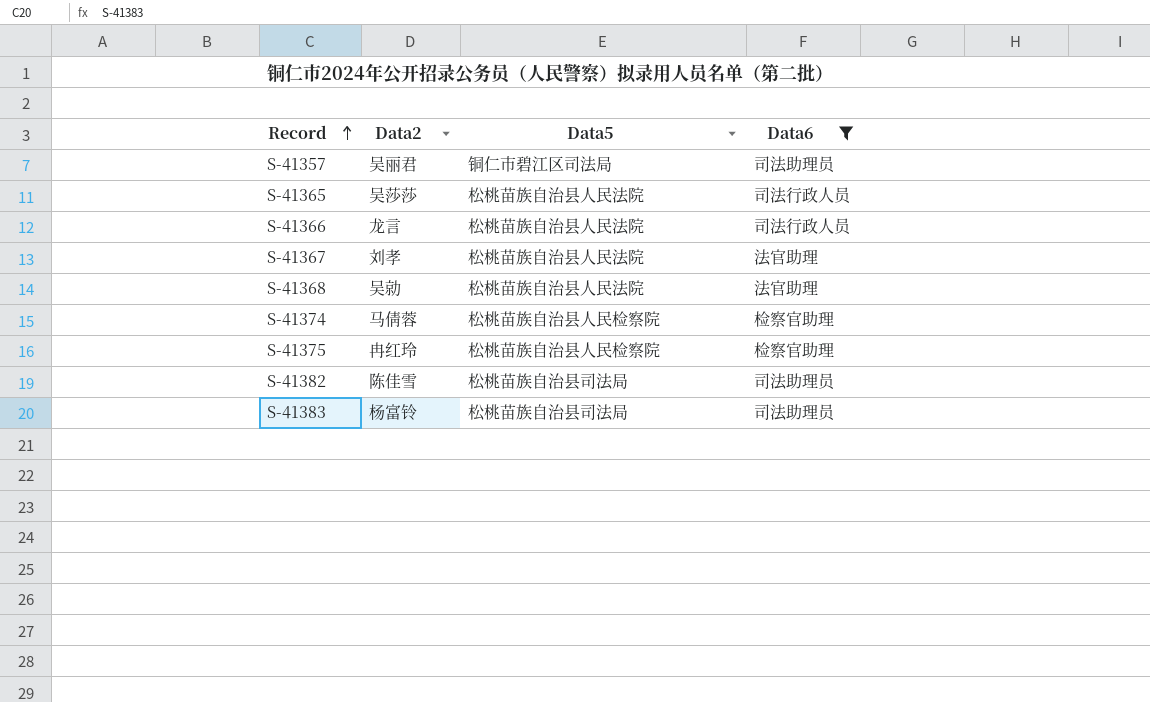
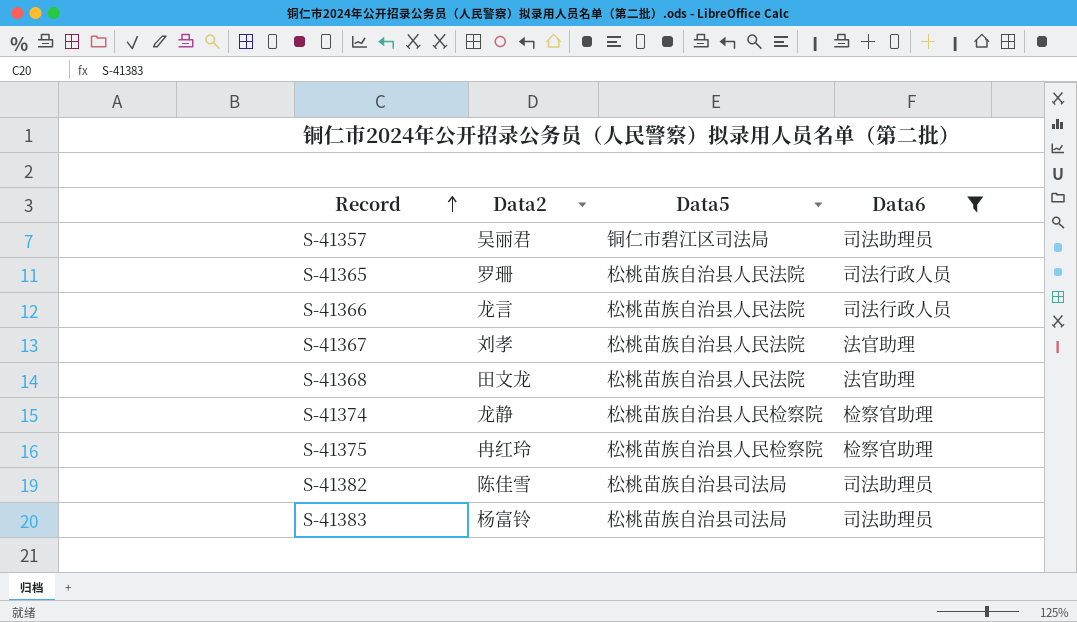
S-41365 | Data2: 吴莎莎 -> 罗珊
S-41368 | Data2: 吴勍 -> 田文龙
S-41374 | Data2: 马倩蓉 -> 龙静

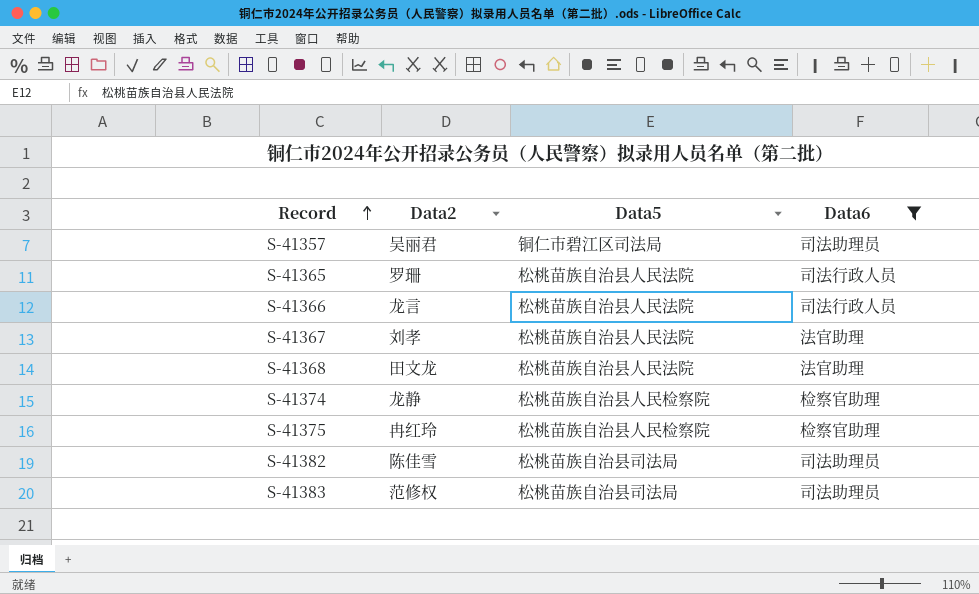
S-41383 | Data2: 杨富铃 -> 范修权

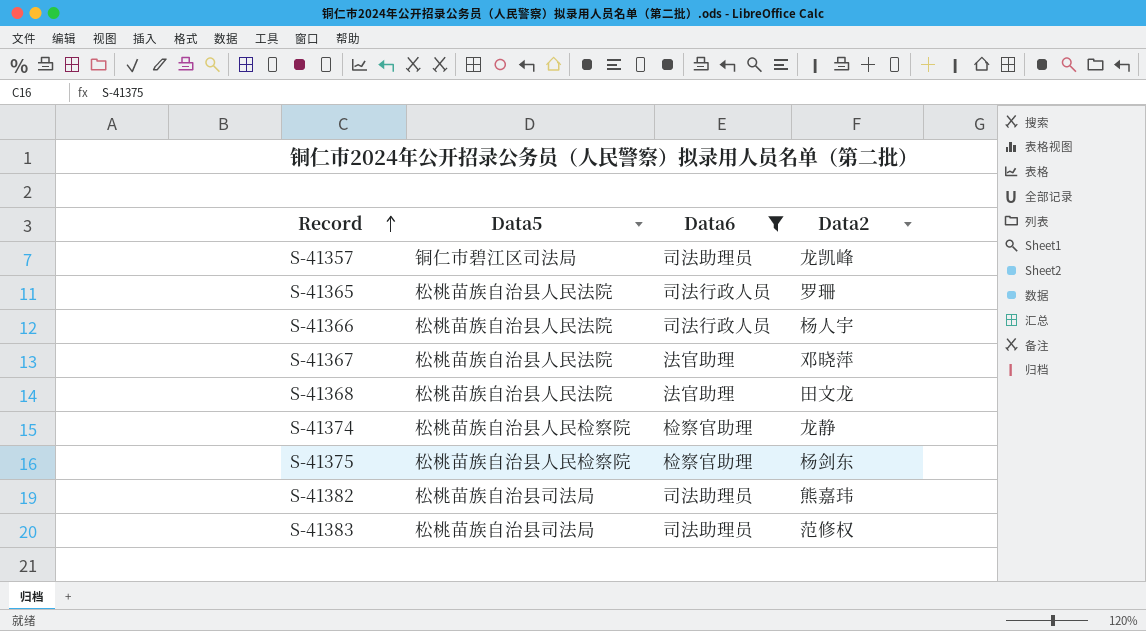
column Data2 | position: 2 -> 4
S-41357 | Data2: 吴丽君 -> 龙凯峰
S-41366 | Data2: 龙言 -> 杨人宇
S-41367 | Data2: 刘孝 -> 邓晓萍
S-41375 | Data2: 冉红玲 -> 杨剑东
S-41382 | Data2: 陈佳雪 -> 熊嘉玮

